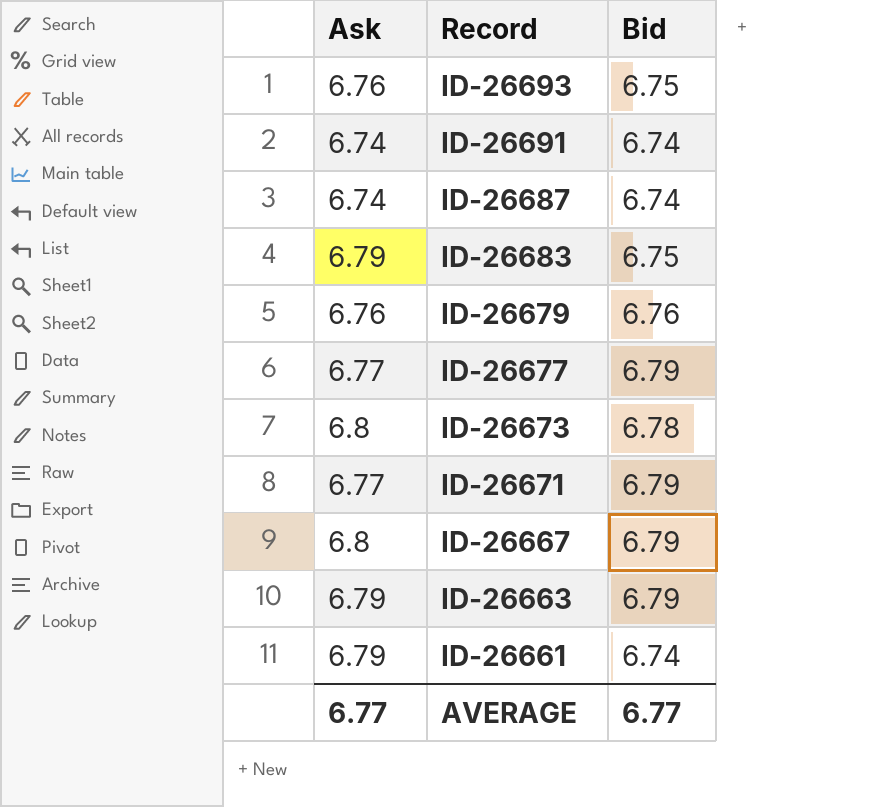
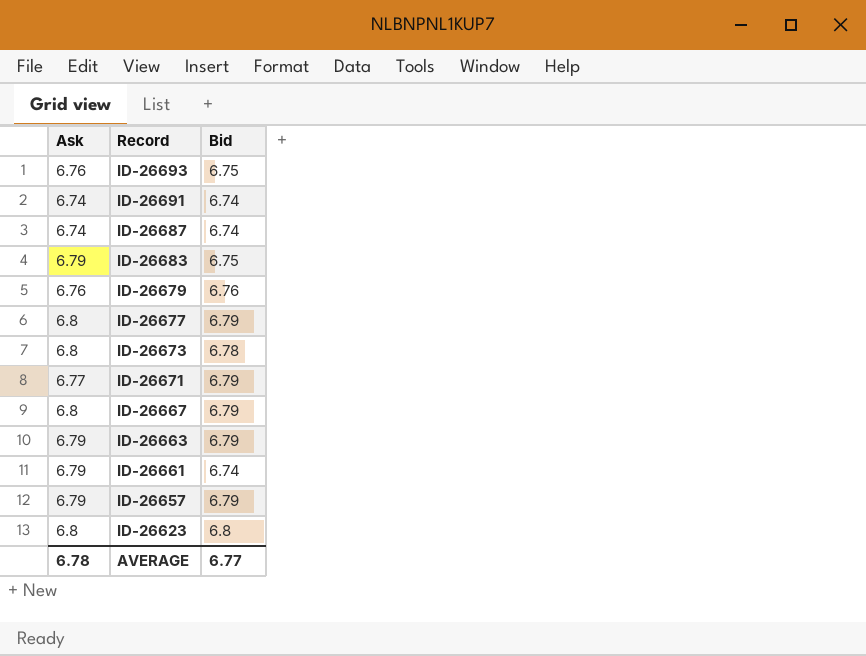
ID-26677 | Ask: 6.77 -> 6.8
row ID-26657: none -> 6.79 | 6.79
row ID-26623: none -> 6.8 | 6.8
AVERAGE | Ask: 6.77 -> 6.78

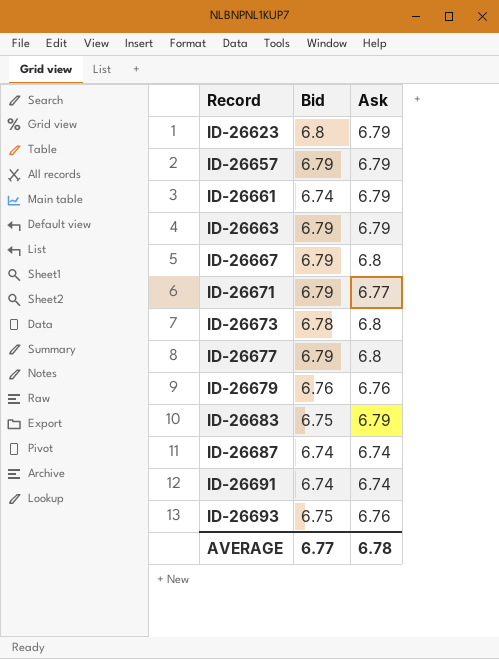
row order: Record descending -> Record ascending
column Ask | position: 1 -> 3
ID-26623 | Ask: 6.8 -> 6.79

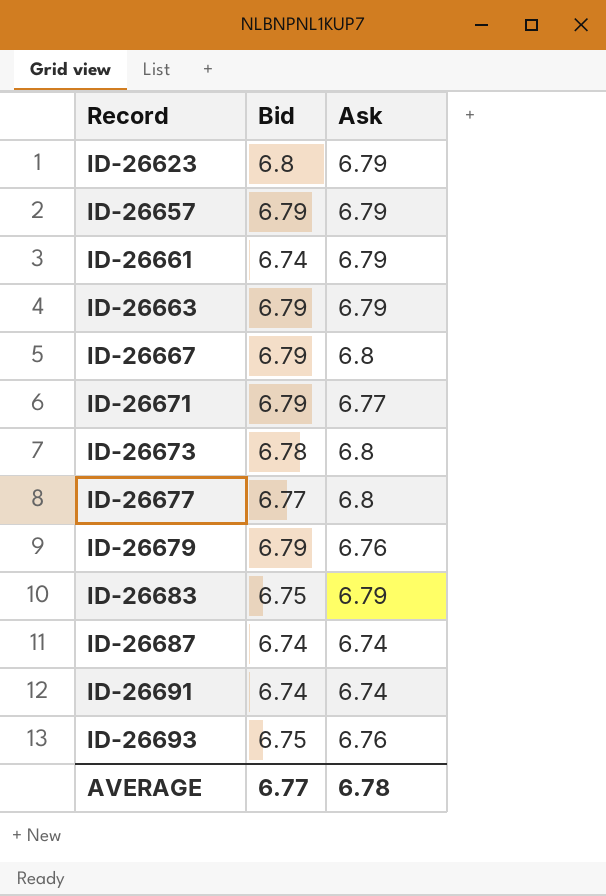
ID-26677 | Bid: 6.79 -> 6.77
ID-26679 | Bid: 6.76 -> 6.79

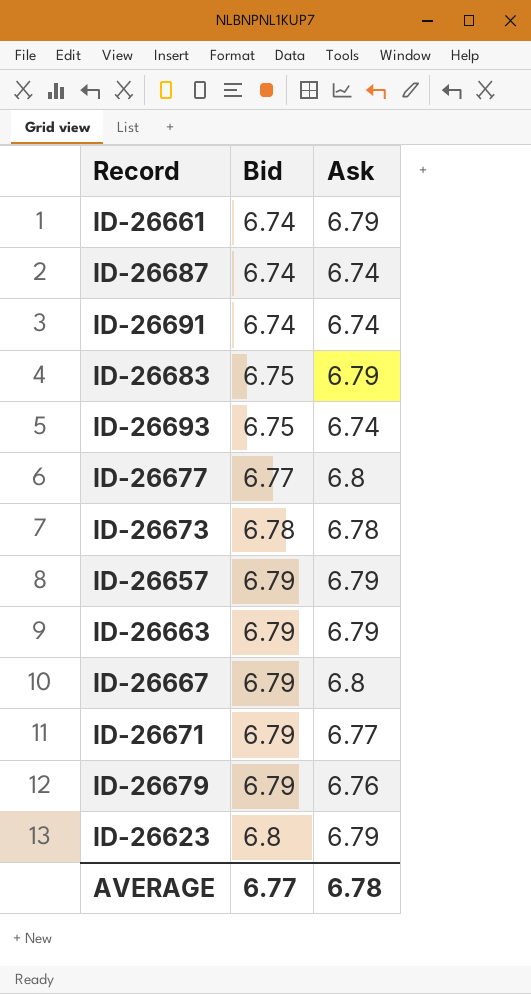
row order: Record ascending -> Bid ascending
ID-26693 | Ask: 6.76 -> 6.74
ID-26673 | Ask: 6.8 -> 6.78

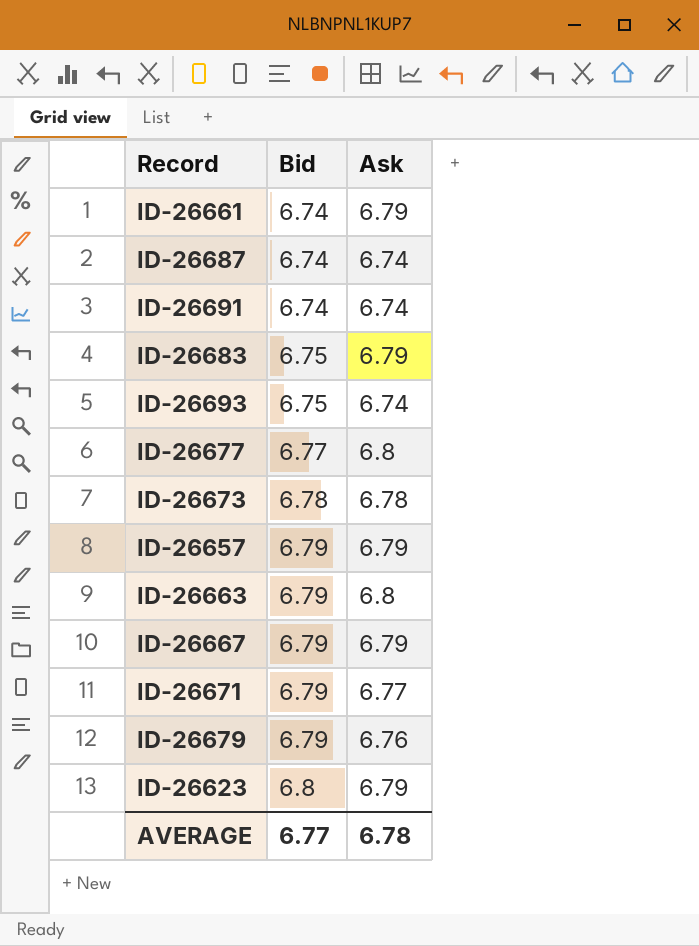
ID-26663 | Ask: 6.79 -> 6.8
ID-26667 | Ask: 6.8 -> 6.79

